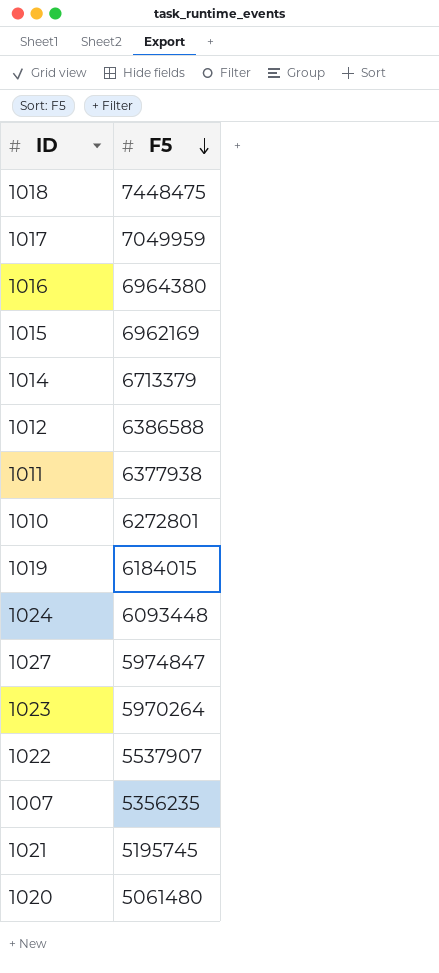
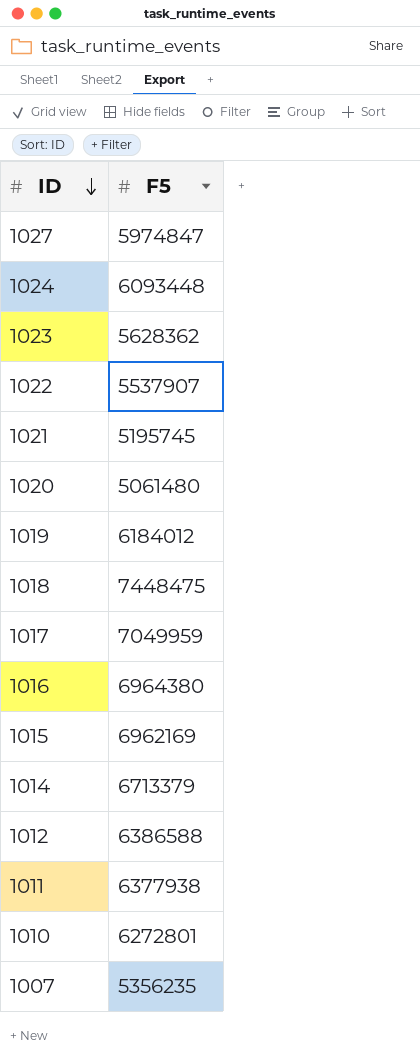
row order: F5 descending -> ID descending
1023 | F5: 5970264 -> 5628362
1019 | F5: 6184015 -> 6184012

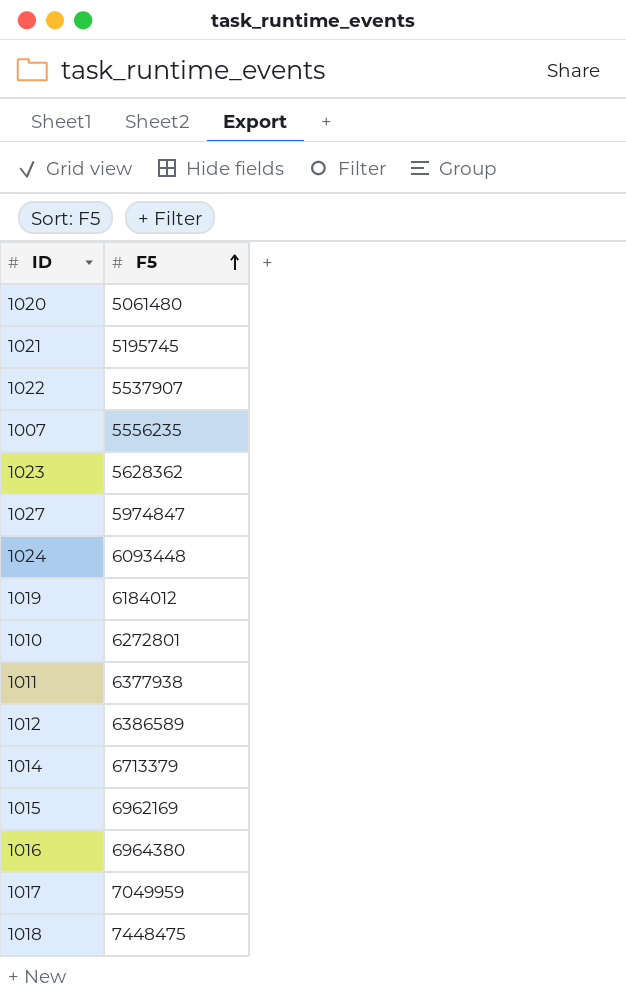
row order: ID descending -> F5 ascending
1007 | F5: 5356235 -> 5556235
1012 | F5: 6386588 -> 6386589

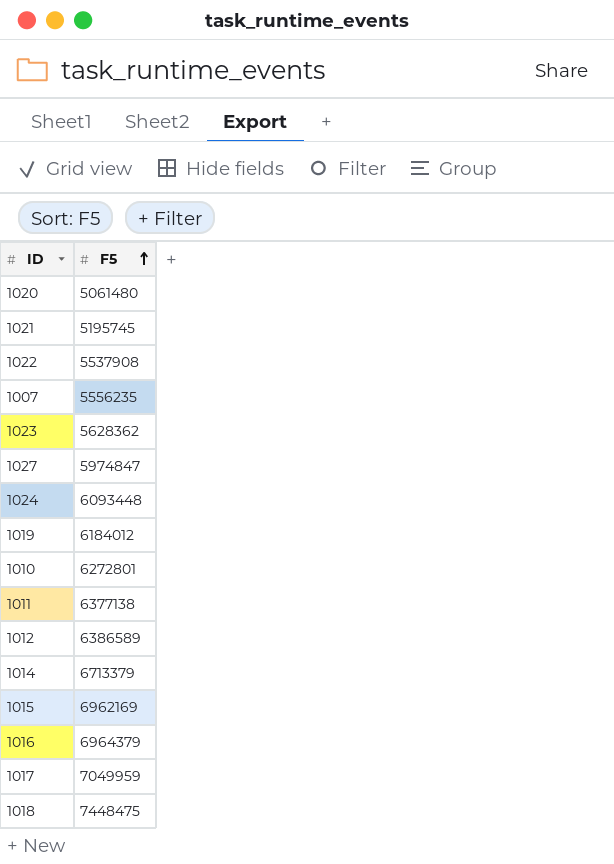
1022 | F5: 5537907 -> 5537908
1011 | F5: 6377938 -> 6377138
1016 | F5: 6964380 -> 6964379

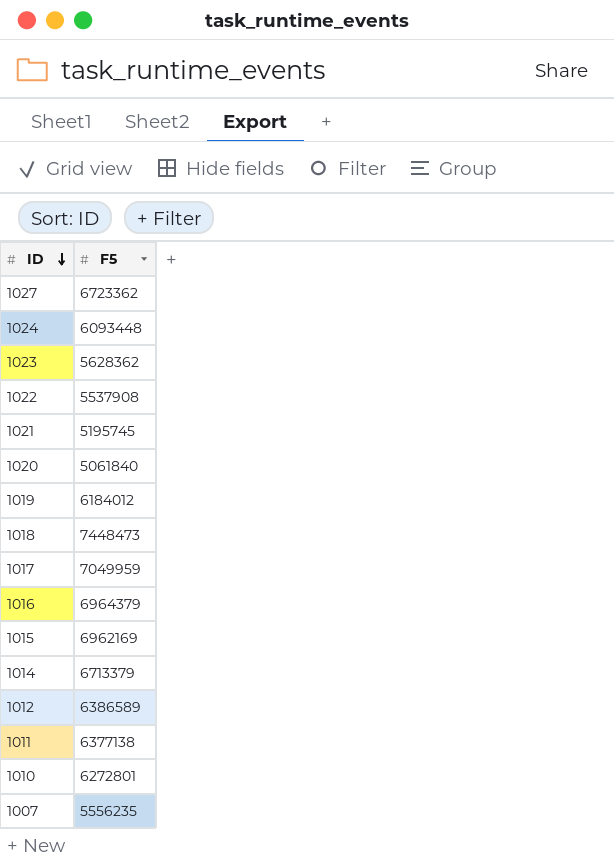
row order: F5 ascending -> ID descending
1027 | F5: 5974847 -> 6723362
1020 | F5: 5061480 -> 5061840
1018 | F5: 7448475 -> 7448473

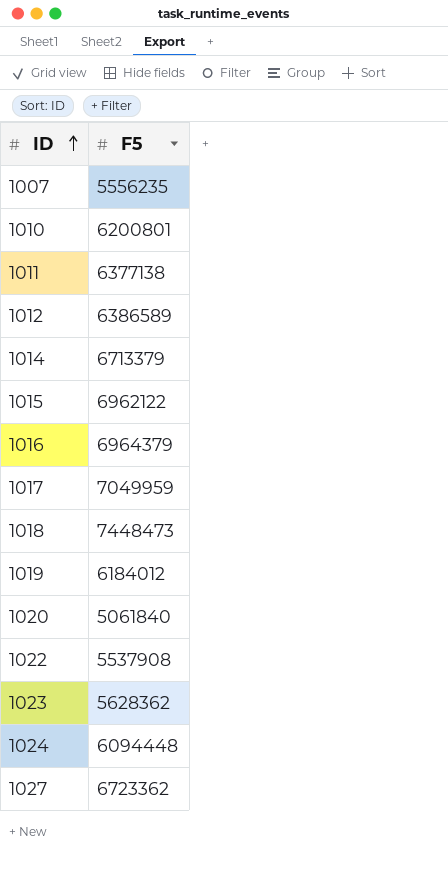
row order: ID descending -> ID ascending
row 1021: 5195745 -> none
1010 | F5: 6272801 -> 6200801
1015 | F5: 6962169 -> 6962122
1024 | F5: 6093448 -> 6094448

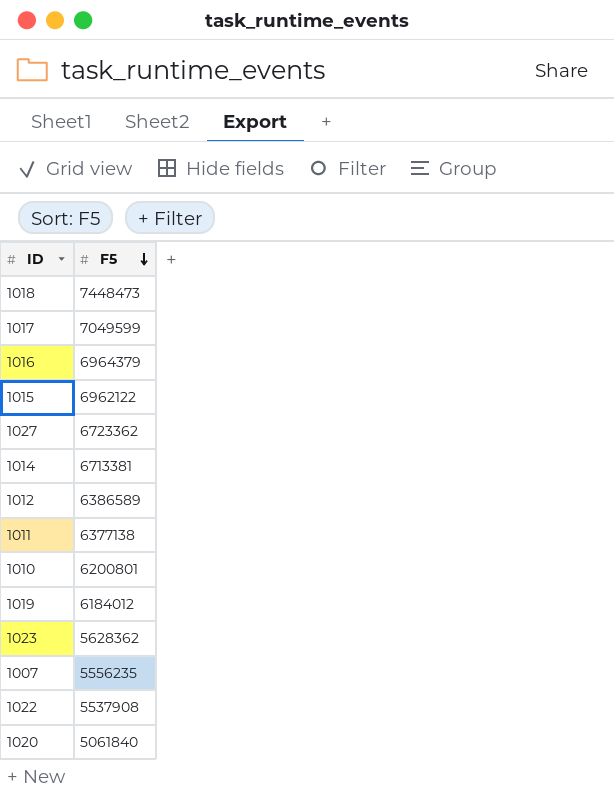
row order: ID ascending -> F5 descending
row 1024: 6094448 -> none
1017 | F5: 7049959 -> 7049599
1014 | F5: 6713379 -> 6713381

